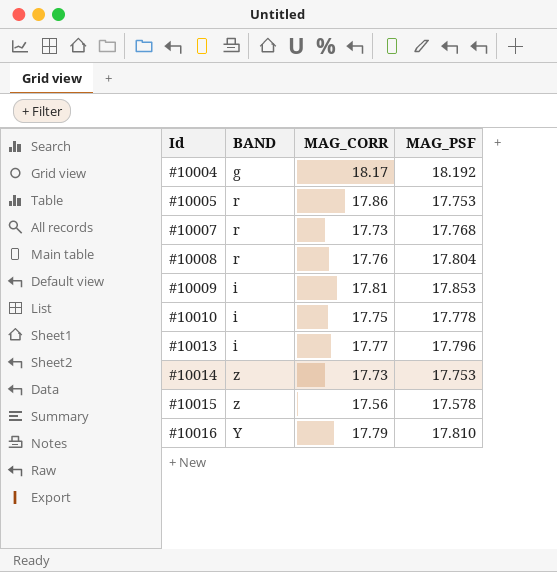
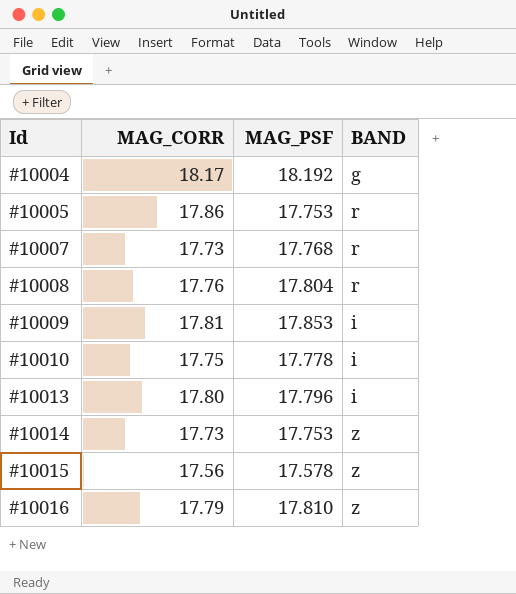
column BAND | position: 2 -> 4
#10013 | MAG_CORR: 17.77 -> 17.80
#10016 | BAND: Y -> z

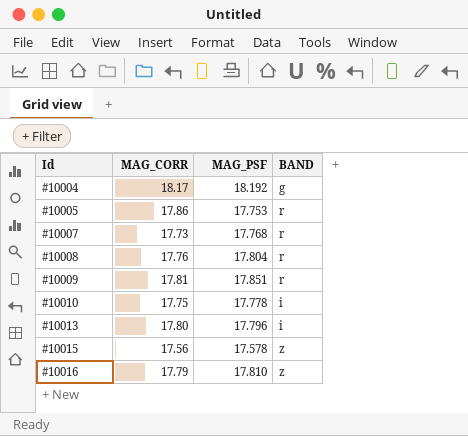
row #10014: 17.73 | 17.753 | z -> none
#10009 | MAG_PSF: 17.853 -> 17.851
#10009 | BAND: i -> r

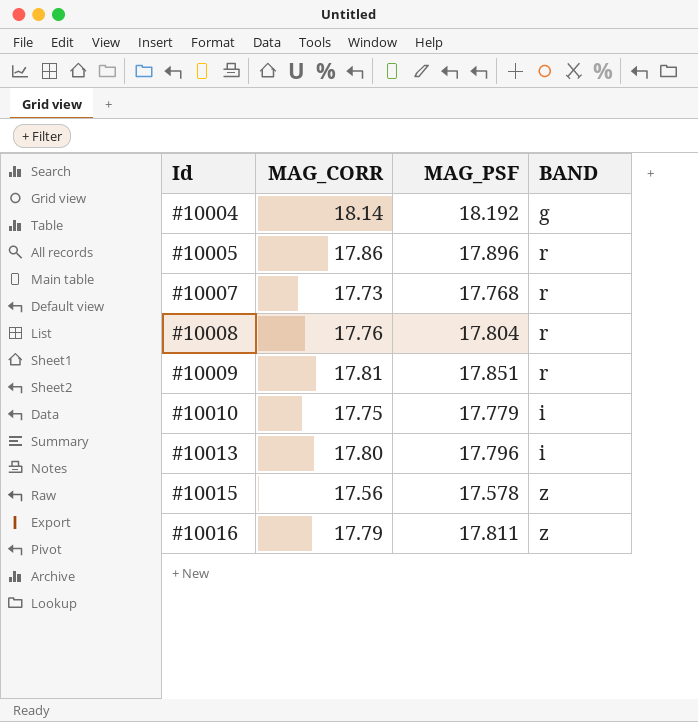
#10004 | MAG_CORR: 18.17 -> 18.14
#10005 | MAG_PSF: 17.753 -> 17.896
#10010 | MAG_PSF: 17.778 -> 17.779
#10016 | MAG_PSF: 17.810 -> 17.811

